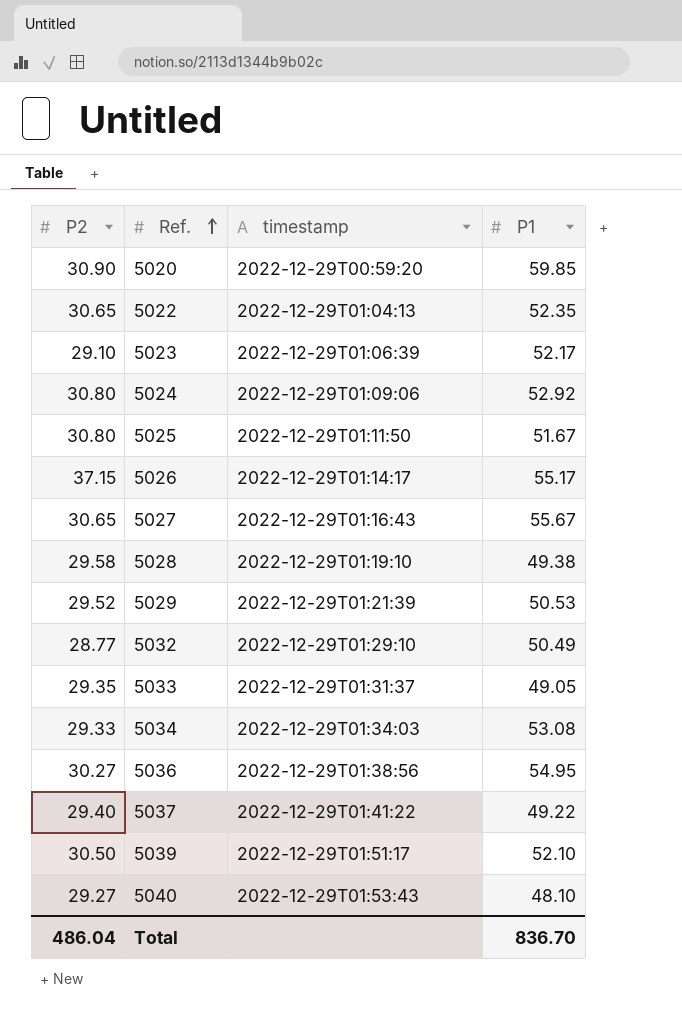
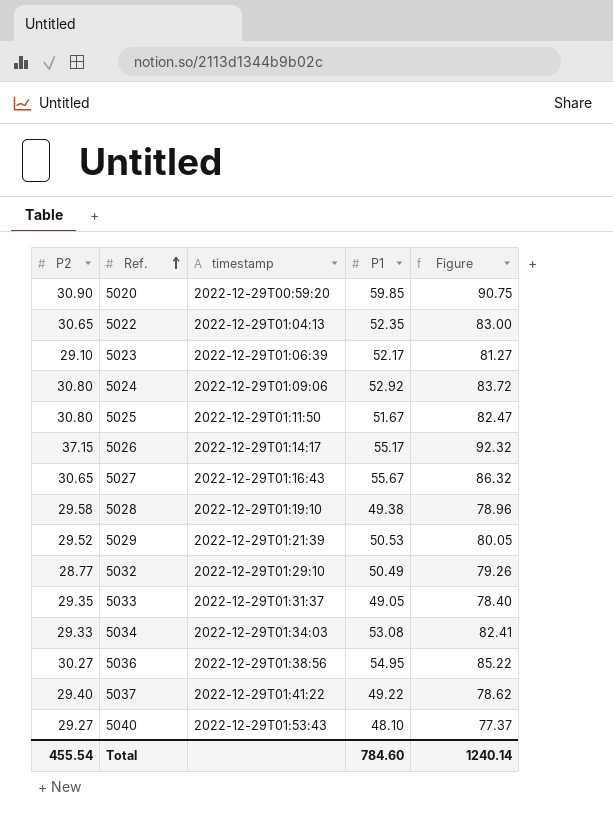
column Figure | formula: none -> [P2] + [P1]
row 5039: 30.50 | 2022-12-29T01:51:17 | 52.10 -> none
Total | P2: 486.04 -> 455.54
Total | P1: 836.70 -> 784.60

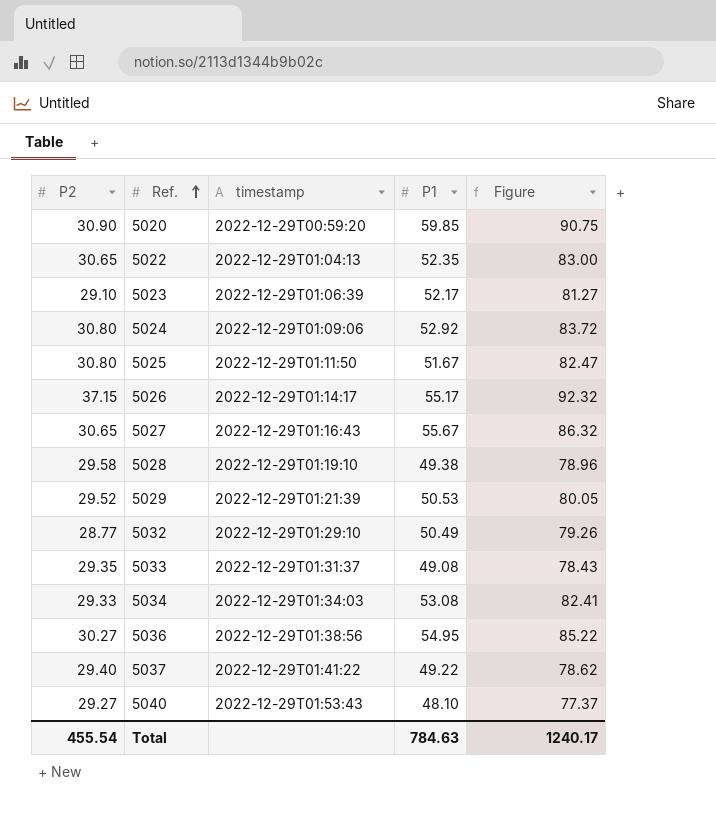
5033 | P1: 49.05 -> 49.08
5033 | Figure: 78.40 -> 78.43
Total | P1: 784.60 -> 784.63
Total | Figure: 1240.14 -> 1240.17

